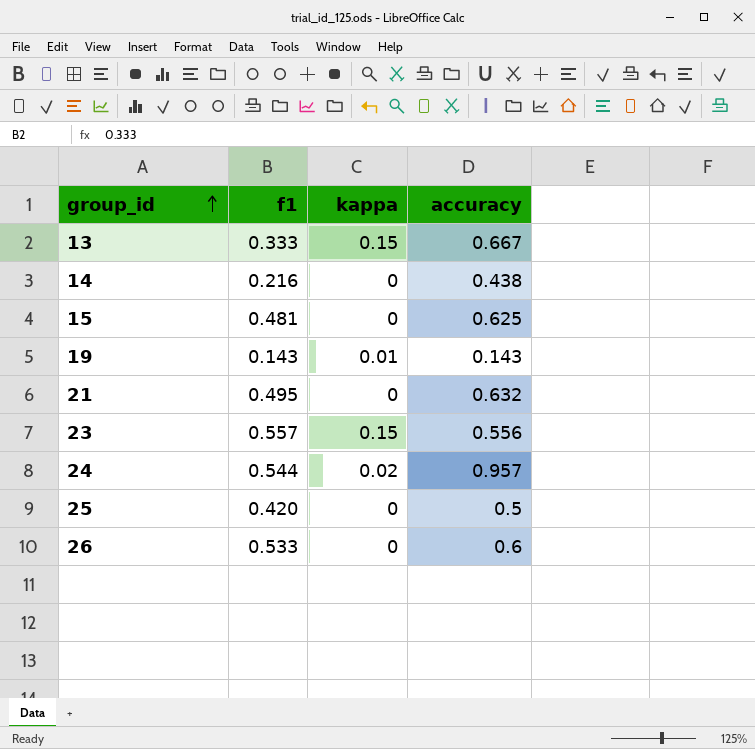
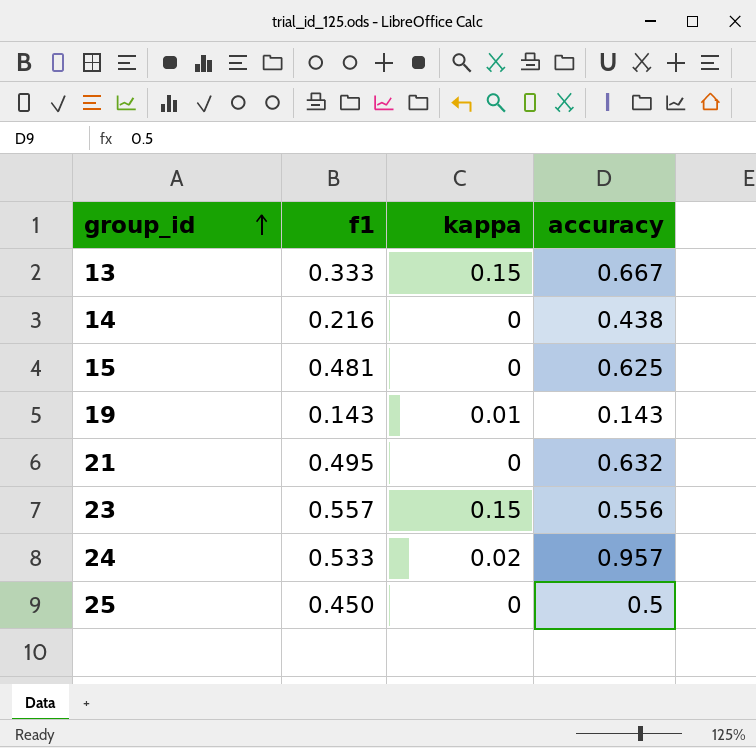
row 26: 0.533 | 0 | 0.6 -> none
24 | f1: 0.544 -> 0.533
25 | f1: 0.420 -> 0.450

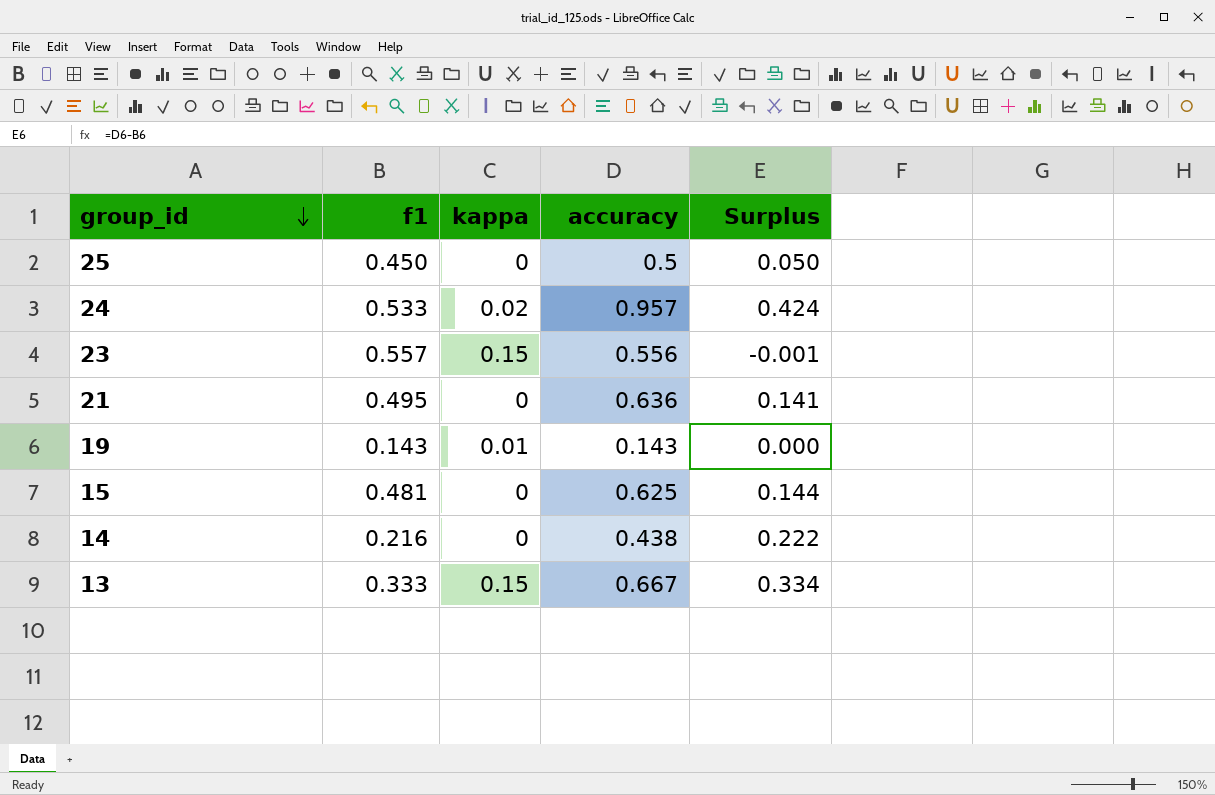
row order: group_id ascending -> group_id descending
column Surplus | formula: none -> [accuracy] - [f1]
21 | accuracy: 0.632 -> 0.636

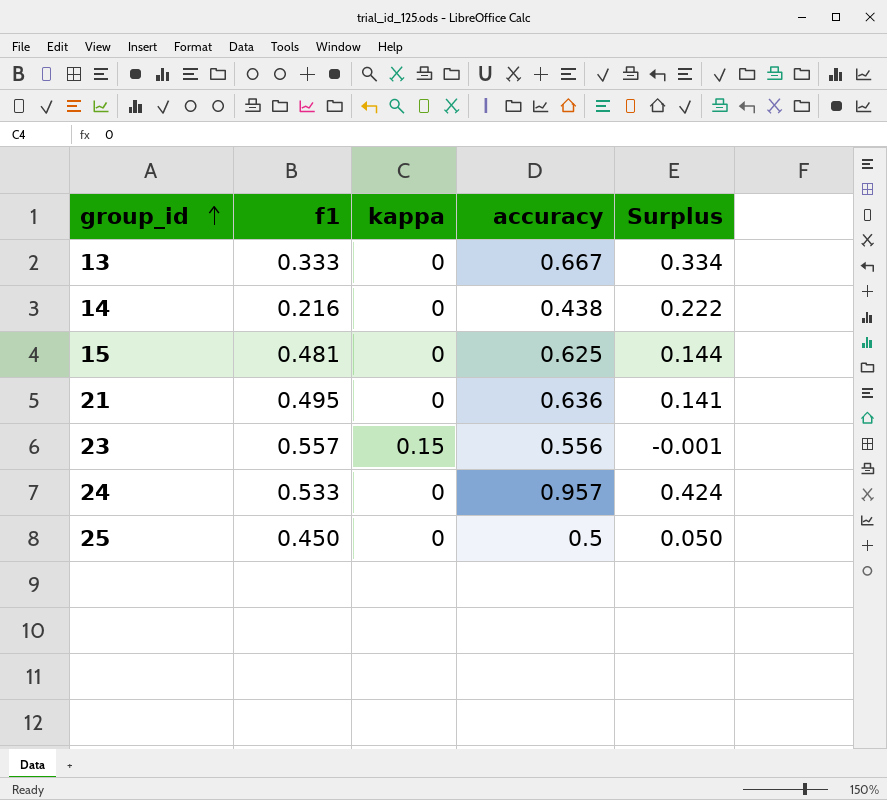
row order: group_id descending -> group_id ascending
row 19: 0.143 | 0.01 | 0.143 | 0.000 -> none
13 | kappa: 0.15 -> 0
24 | kappa: 0.02 -> 0

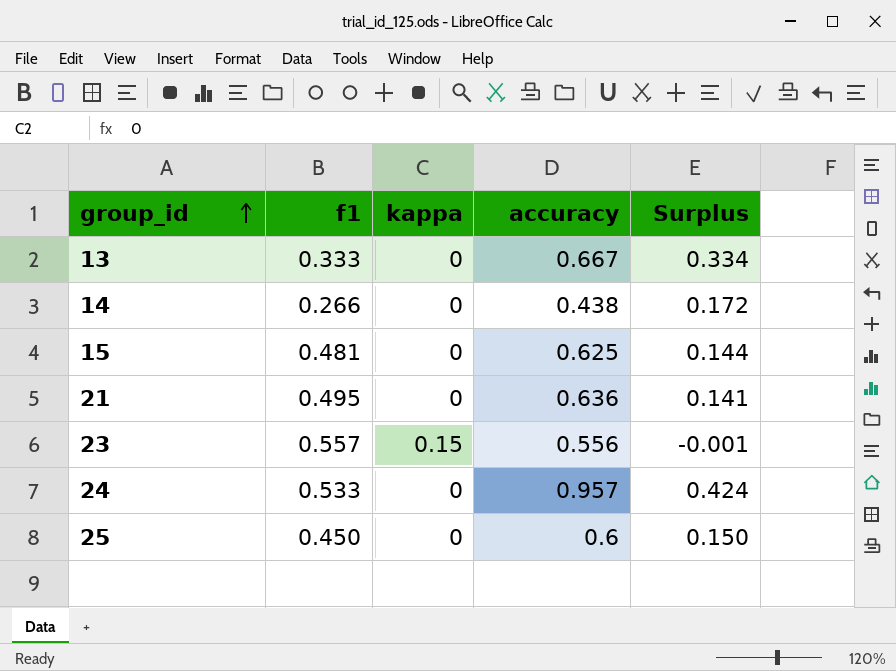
14 | f1: 0.216 -> 0.266
14 | Surplus: 0.222 -> 0.172
25 | accuracy: 0.5 -> 0.6
25 | Surplus: 0.050 -> 0.150

